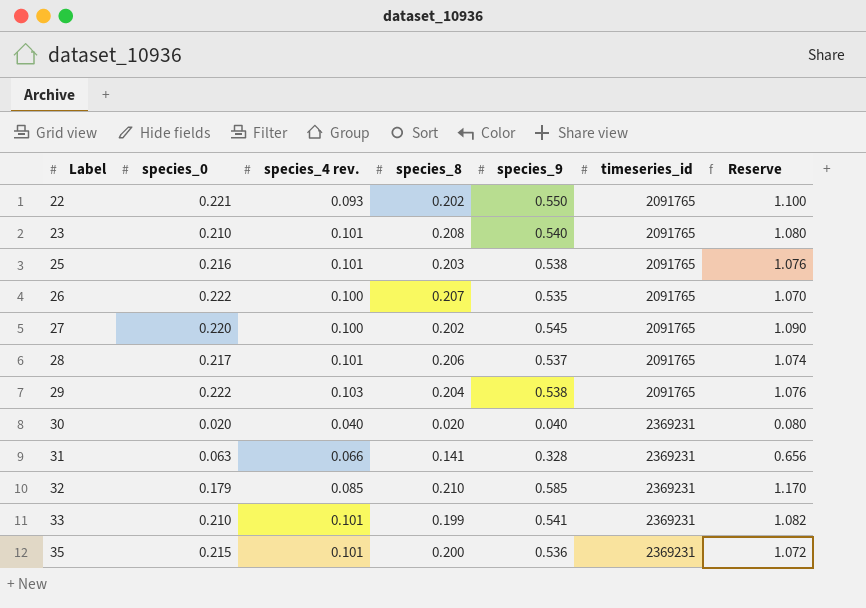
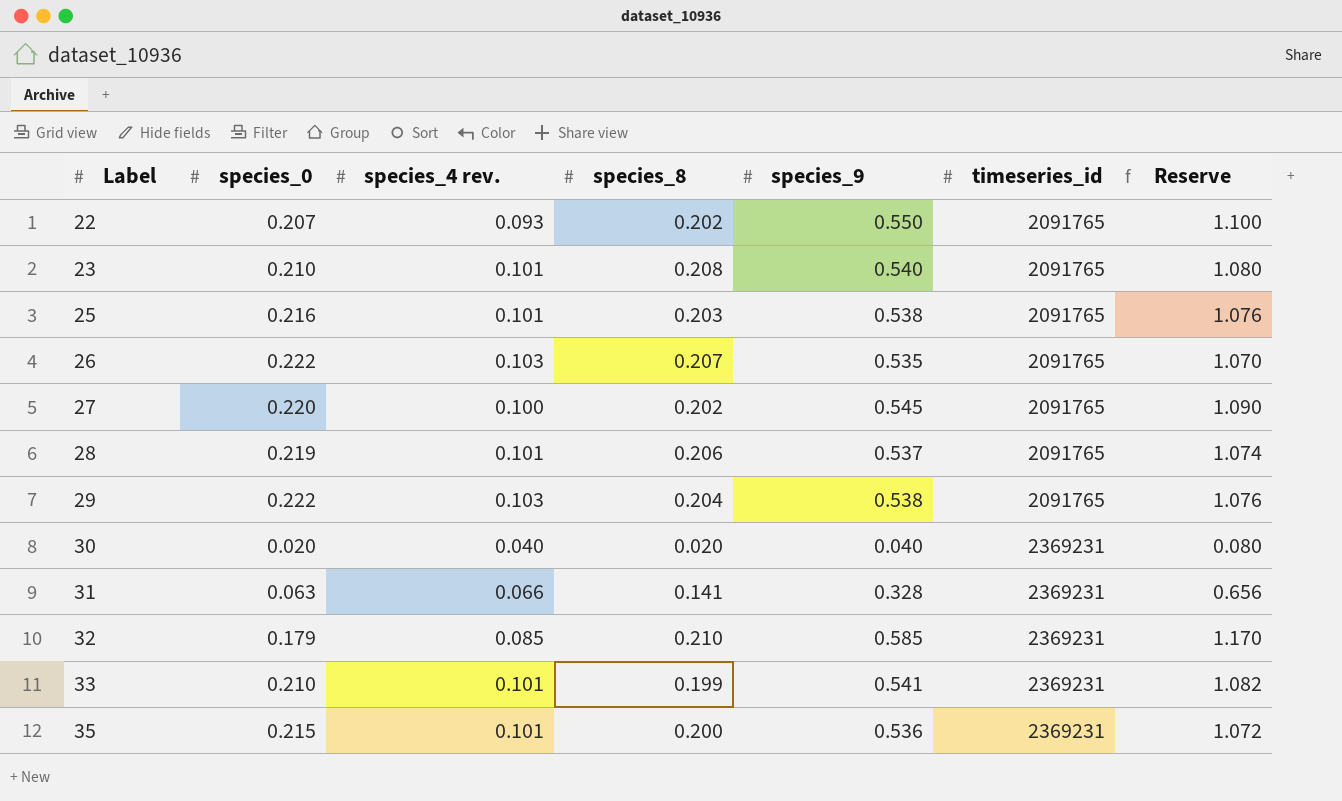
22 | species_0: 0.221 -> 0.207
26 | species_4 rev.: 0.100 -> 0.103
28 | species_0: 0.217 -> 0.219

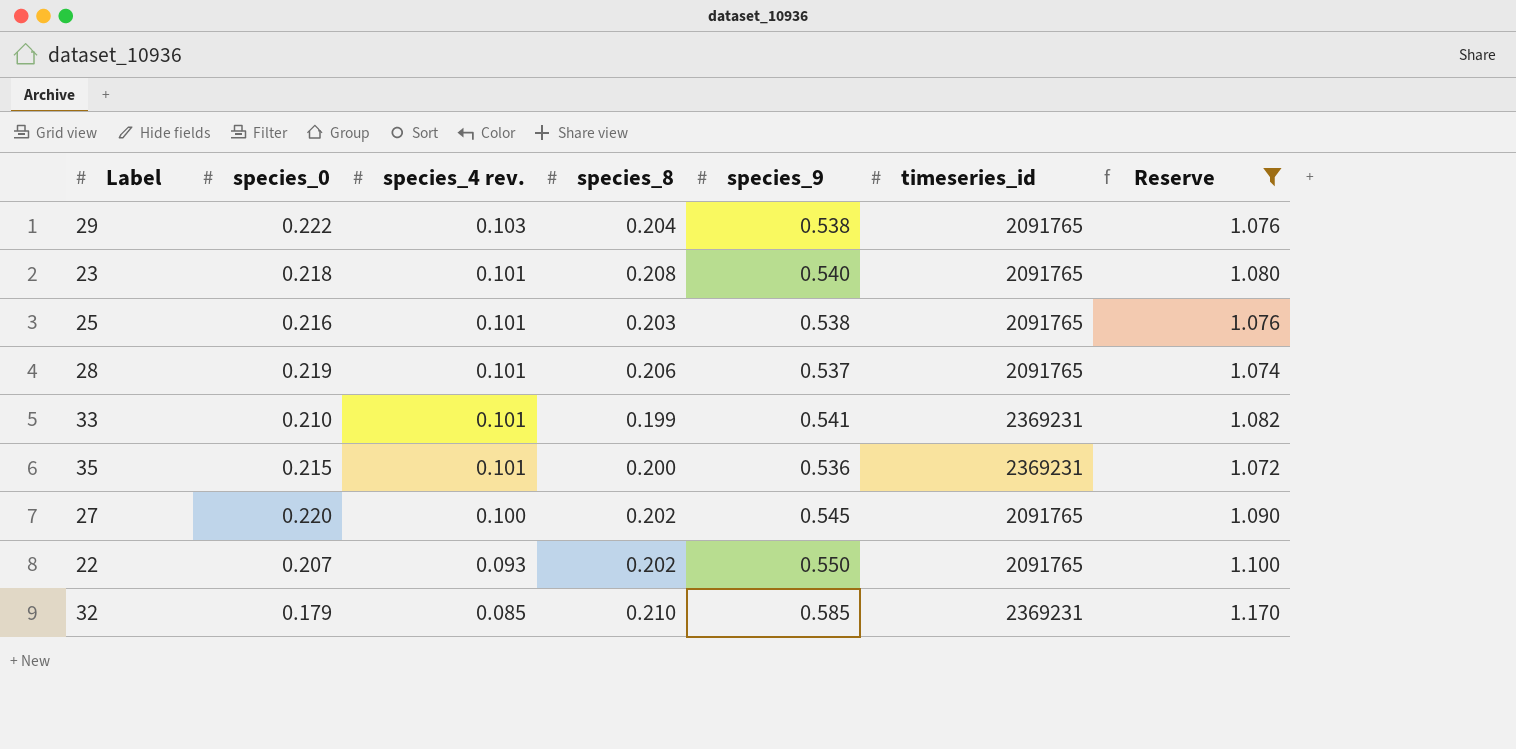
filter: none -> Reserve >= 1.072
row order: Label ascending -> species_4 rev. descending
23 | species_0: 0.210 -> 0.218

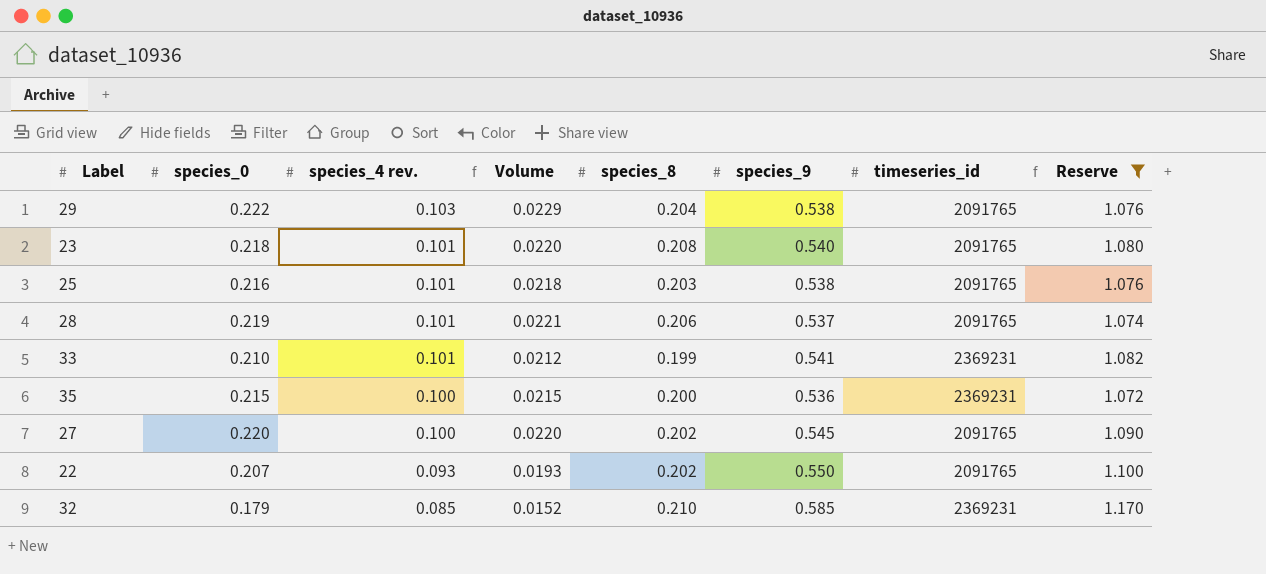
column Volume | formula: none -> [species_0] * [species_4 rev.]
35 | species_4 rev.: 0.101 -> 0.100

